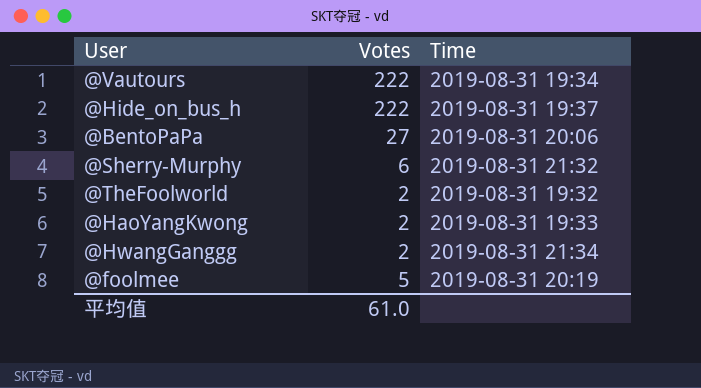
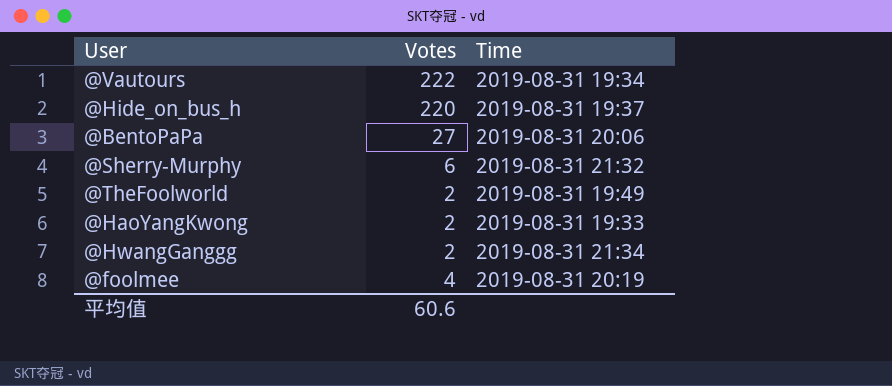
@Hide_on_bus_h | Votes: 222 -> 220
@TheFoolworld | Time: 2019-08-31 19:32 -> 2019-08-31 19:49
@foolmee | Votes: 5 -> 4
平均值 | Votes: 61.0 -> 60.6

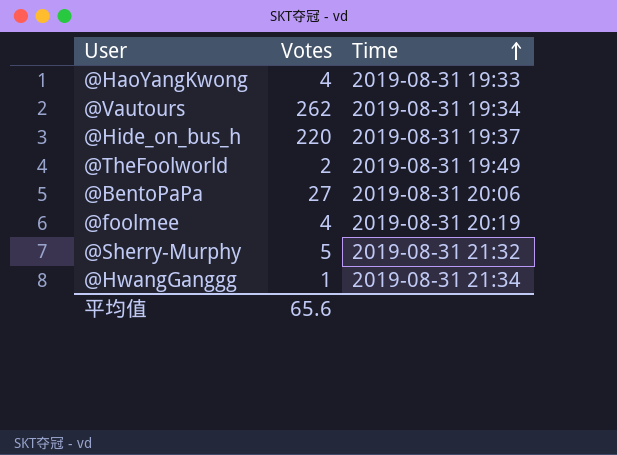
row order: none -> Time ascending
@HaoYangKwong | Votes: 2 -> 4
@Vautours | Votes: 222 -> 262
@Sherry-Murphy | Votes: 6 -> 5
@HwangGanggg | Votes: 2 -> 1
平均值 | Votes: 60.6 -> 65.6

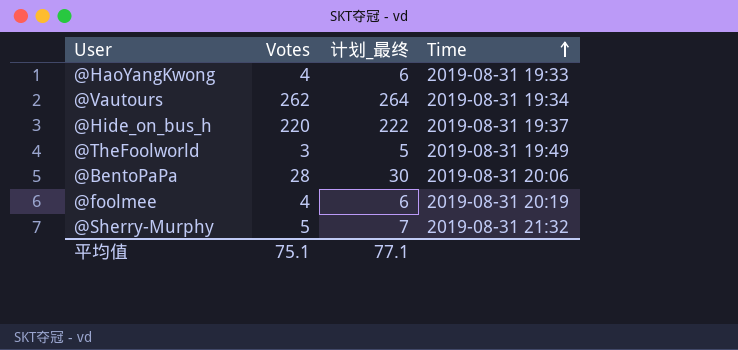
column 计划_最终 | formula: none -> [Votes] + 2
row @HwangGanggg: 1 | 2019-08-31 21:34 -> none
@TheFoolworld | Votes: 2 -> 3
@BentoPaPa | Votes: 27 -> 28
平均值 | Votes: 65.6 -> 75.1

